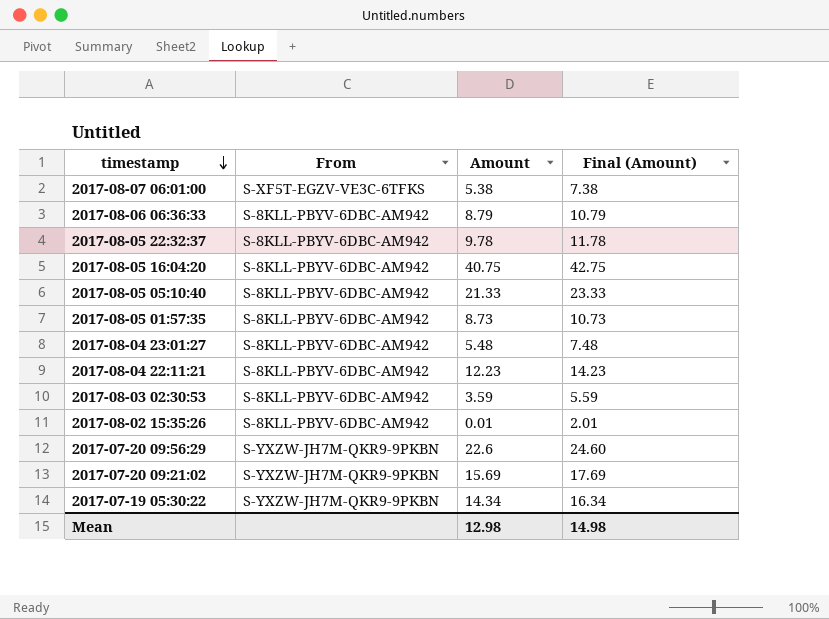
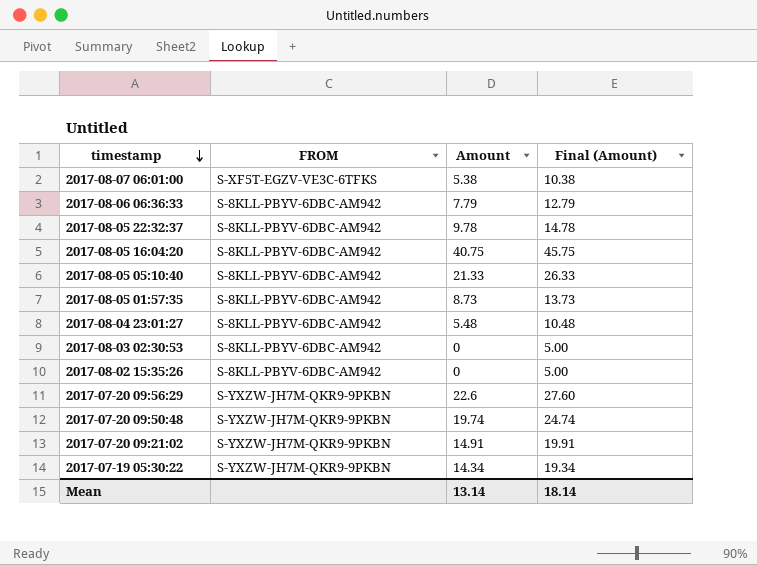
column name: From -> FROM
column Final (Amount) | formula: [Amount] + 2 -> [Amount] + 5
row 2017-08-04 22:11:21: S-8KLL-PBYV-6DBC-AM942 | 12.23 | 14.23 -> none
2017-08-06 06:36:33 | Amount: 8.79 -> 7.79
2017-08-03 02:30:53 | Amount: 3.59 -> 0
2017-08-02 15:35:26 | Amount: 0.01 -> 0
row 2017-07-20 09:50:48: none -> S-YXZW-JH7M-QKR9-9PKBN | 19.74 | 24.74
2017-07-20 09:21:02 | Amount: 15.69 -> 14.91
Mean | Amount: 12.98 -> 13.14
Mean | Final (Amount): 14.98 -> 18.14

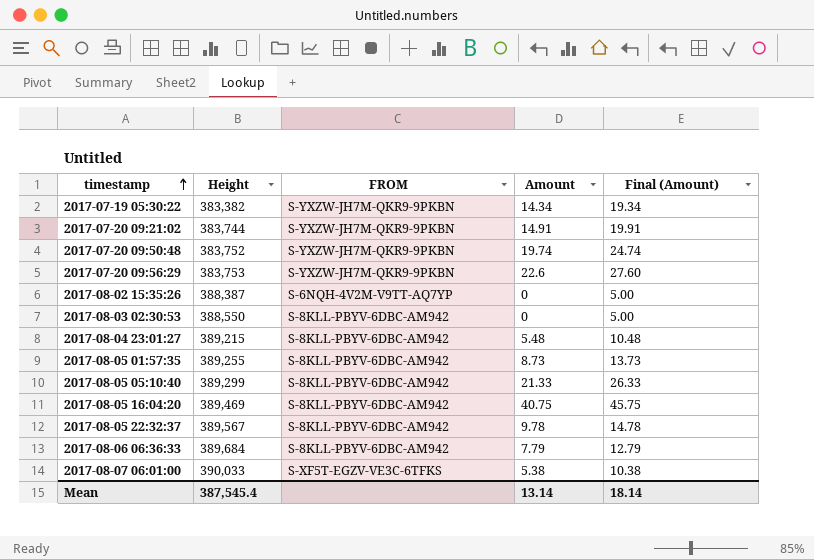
row order: timestamp descending -> timestamp ascending
column Height | position: none -> 2
2017-08-02 15:35:26 | FROM: S-8KLL-PBYV-6DBC-AM942 -> S-6NQH-4V2M-V9TT-AQ7YP

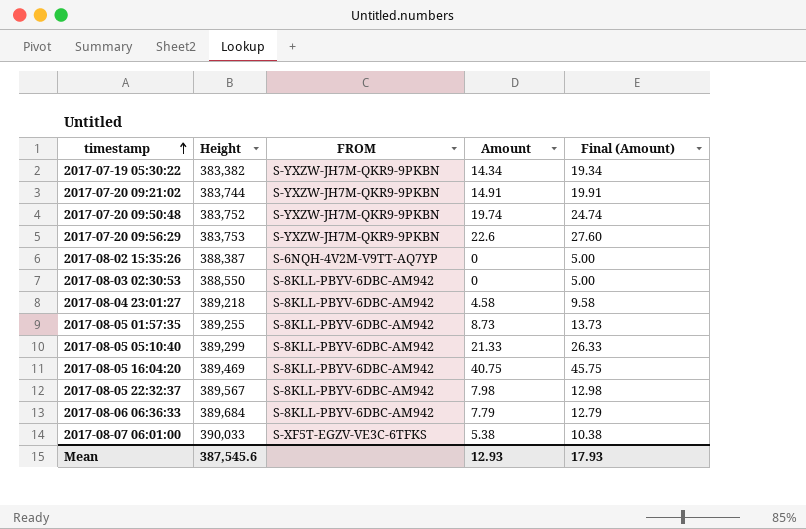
2017-08-04 23:01:27 | Height: 389,215 -> 389,218
2017-08-04 23:01:27 | Amount: 5.48 -> 4.58
2017-08-04 23:01:27 | Final (Amount): 10.48 -> 9.58
2017-08-05 22:32:37 | Amount: 9.78 -> 7.98
2017-08-05 22:32:37 | Final (Amount): 14.78 -> 12.98
Mean | Height: 387,545.4 -> 387,545.6
Mean | Amount: 13.14 -> 12.93
Mean | Final (Amount): 18.14 -> 17.93

